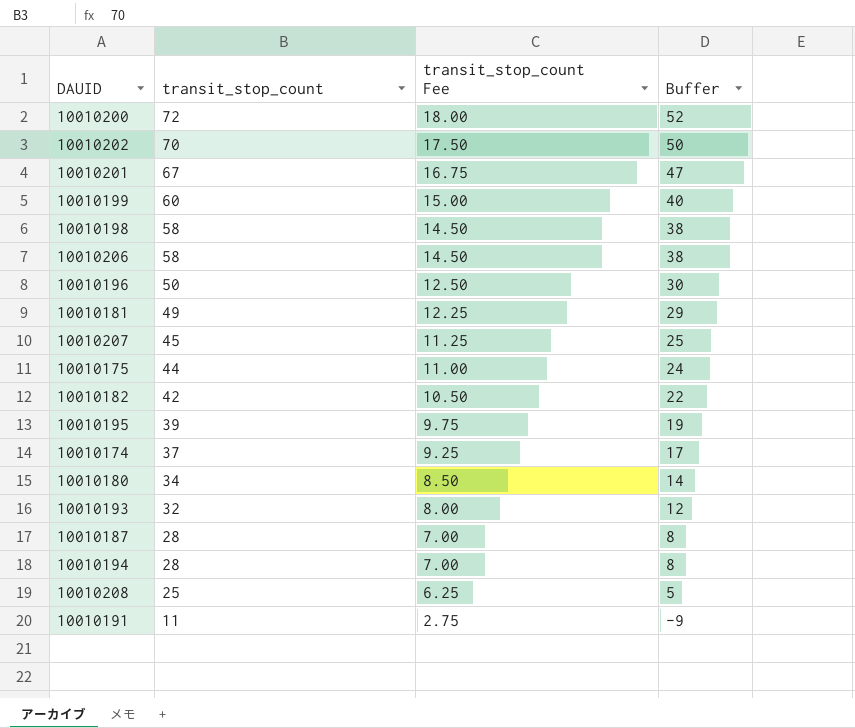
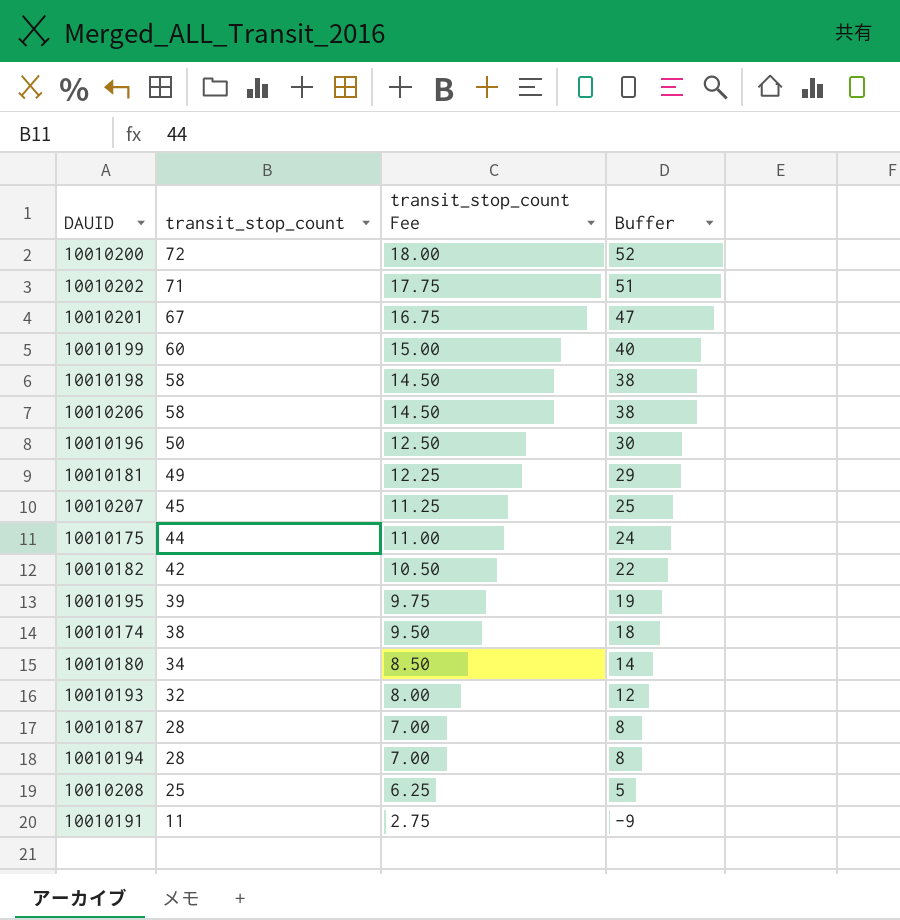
10010202 | transit_stop_count: 70 -> 71
10010202 | transit_stop_count Fee: 17.50 -> 17.75
10010202 | Buffer: 50 -> 51
10010174 | transit_stop_count: 37 -> 38
10010174 | transit_stop_count Fee: 9.25 -> 9.50
10010174 | Buffer: 17 -> 18

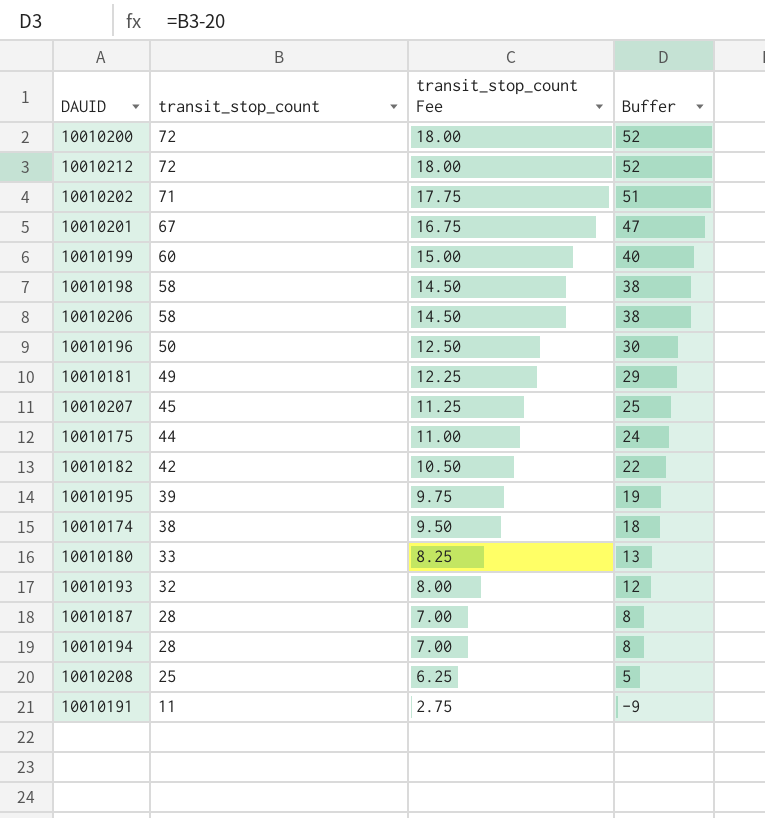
row 10010212: none -> 72 | 18.00 | 52
10010180 | transit_stop_count: 34 -> 33
10010180 | transit_stop_count Fee: 8.50 -> 8.25
10010180 | Buffer: 14 -> 13

